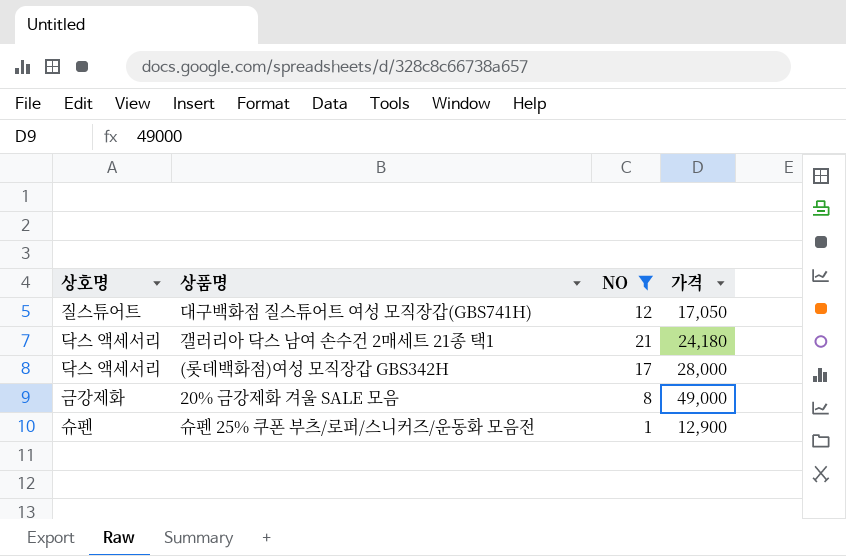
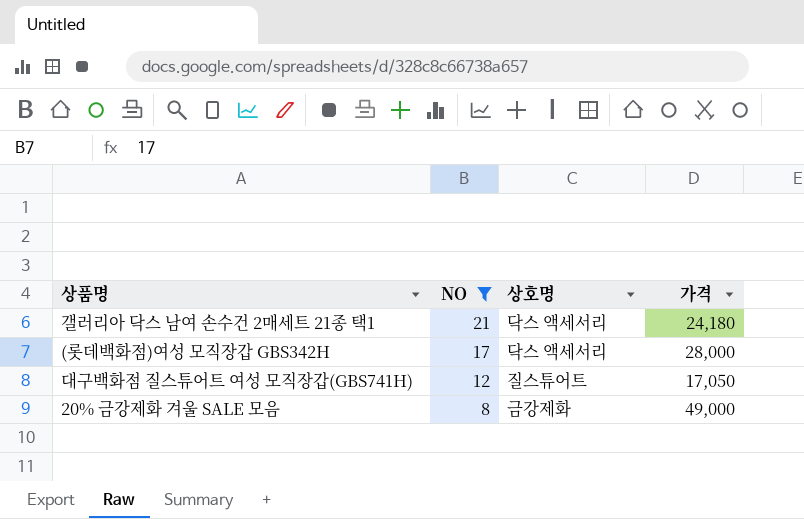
row order: none -> NO descending
column 상호명 | position: 1 -> 3
row 슈펜 25% 쿠폰 부츠/로퍼/스니커즈/운동화 모음전: 슈펜 | 1 | 12,900 -> none

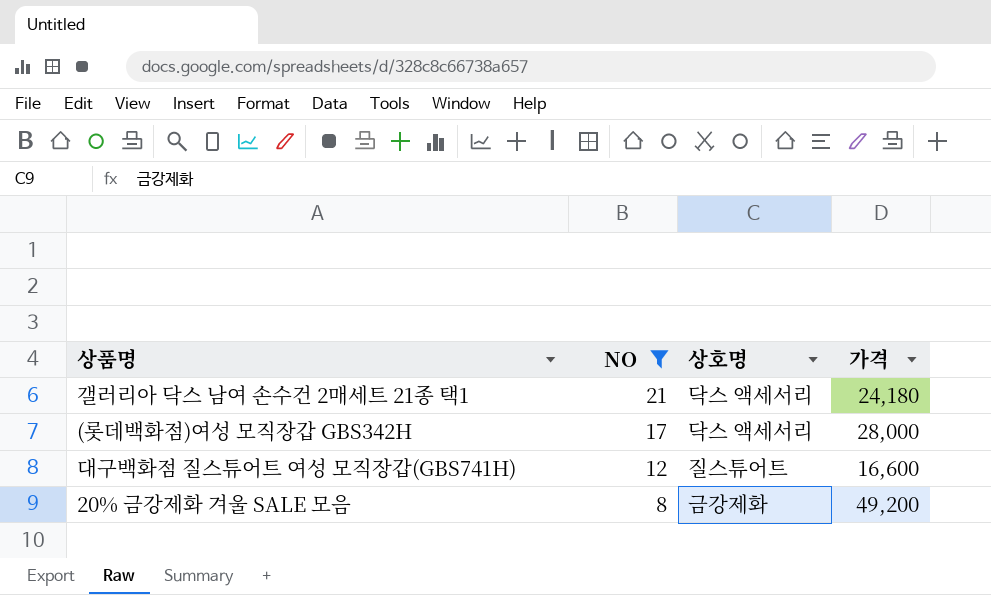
대구백화점 질스튜어트 여성 모직장갑(GBS741H) | 가격: 17,050 -> 16,600
20% 금강제화 겨울 SALE 모음 | 가격: 49,000 -> 49,200

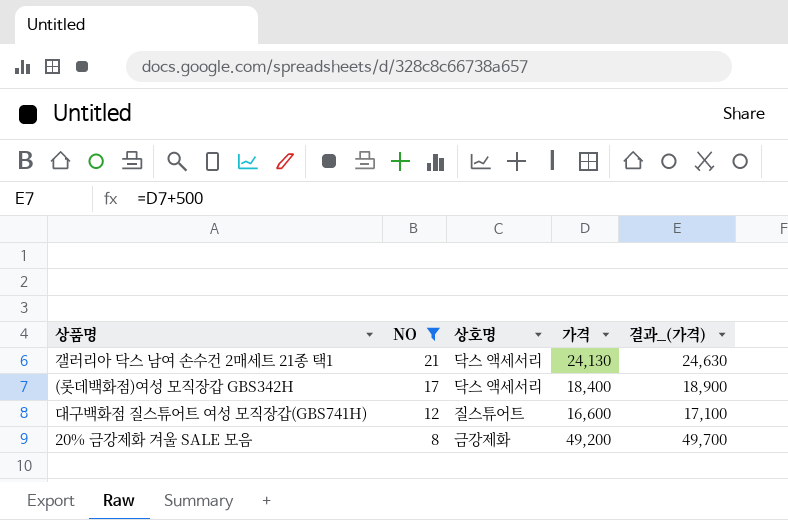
column 결과_(가격) | formula: none -> [가격] + 500
갤러리아 닥스 남여 손수건 2매세트 21종 택1 | 가격: 24,180 -> 24,130
(롯데백화점)여성 모직장갑 GBS342H | 가격: 28,000 -> 18,400

